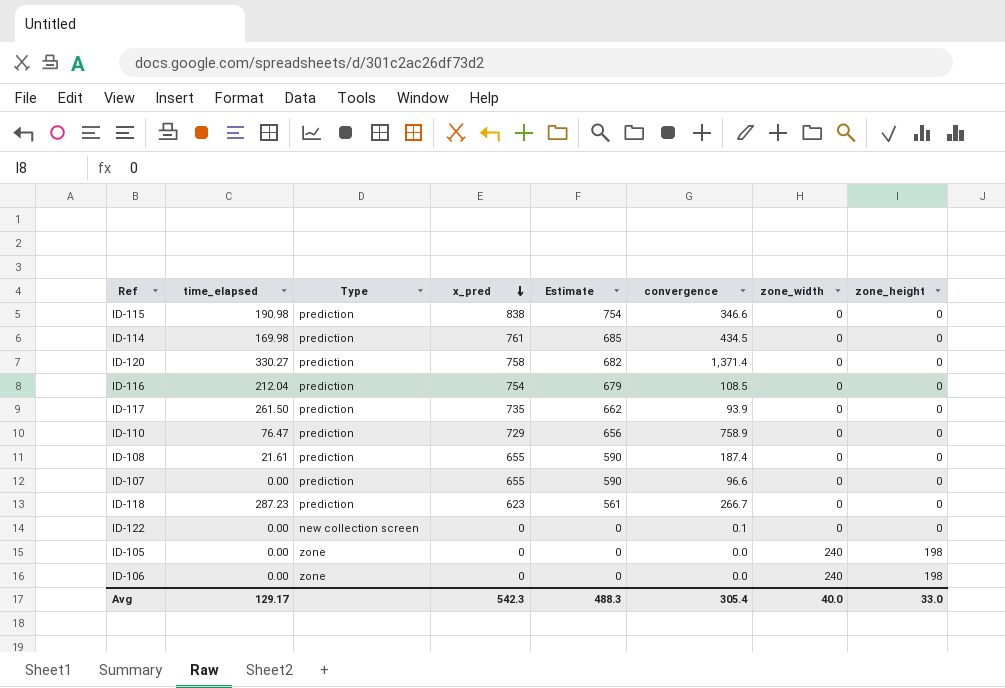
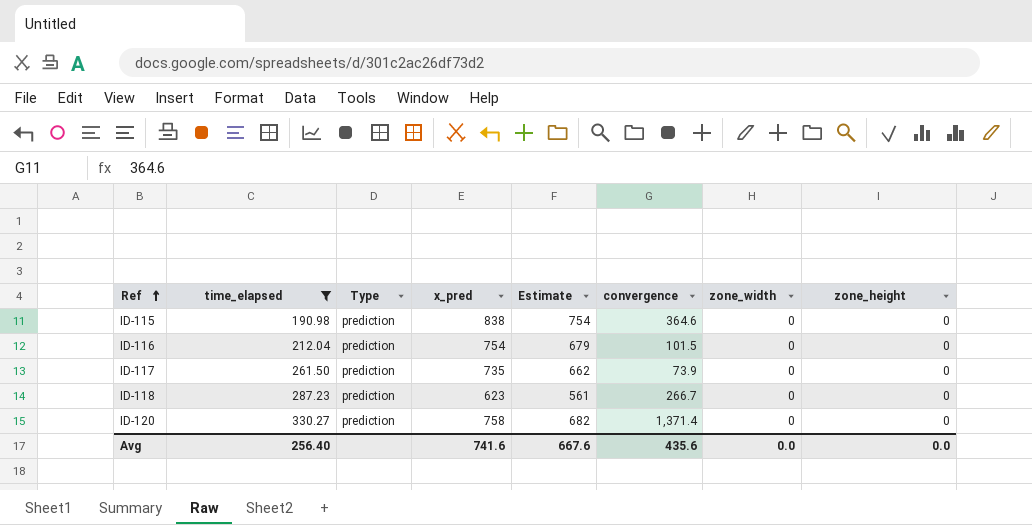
filter: none -> time_elapsed >= 190.98
row order: x_pred descending -> Ref ascending
ID-115 | convergence: 346.6 -> 364.6
ID-116 | convergence: 108.5 -> 101.5
ID-117 | convergence: 93.9 -> 73.9
Avg | time_elapsed: 129.17 -> 256.40
Avg | x_pred: 542.3 -> 741.6
Avg | Estimate: 488.3 -> 667.6
Avg | convergence: 305.4 -> 435.6
Avg | zone_width: 40.0 -> 0.0
Avg | zone_height: 33.0 -> 0.0

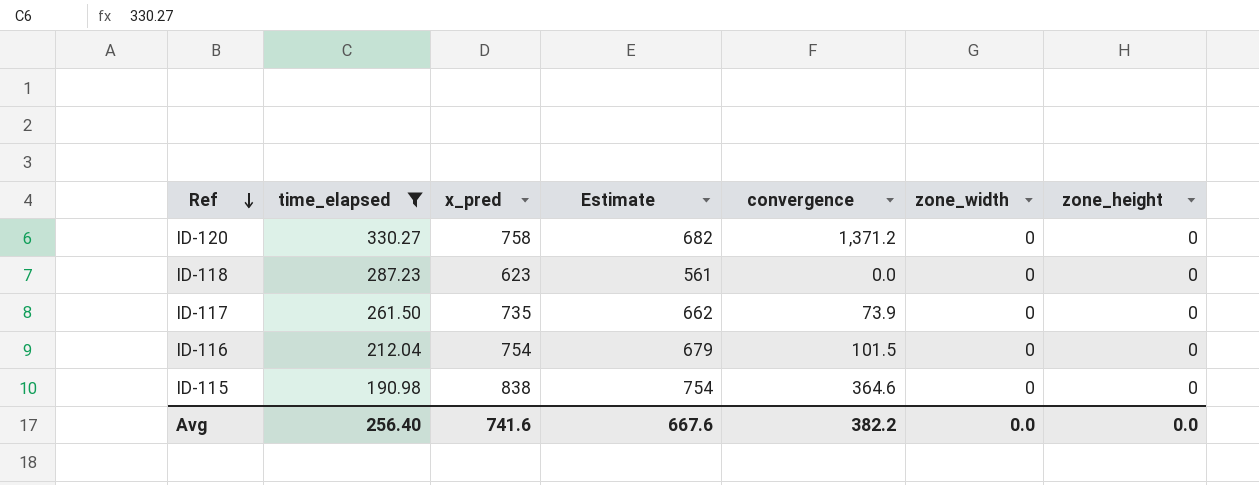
row order: Ref ascending -> Ref descending
column Type | position: 3 -> none
ID-120 | convergence: 1,371.4 -> 1,371.2
ID-118 | convergence: 266.7 -> 0.0
Avg | convergence: 435.6 -> 382.2

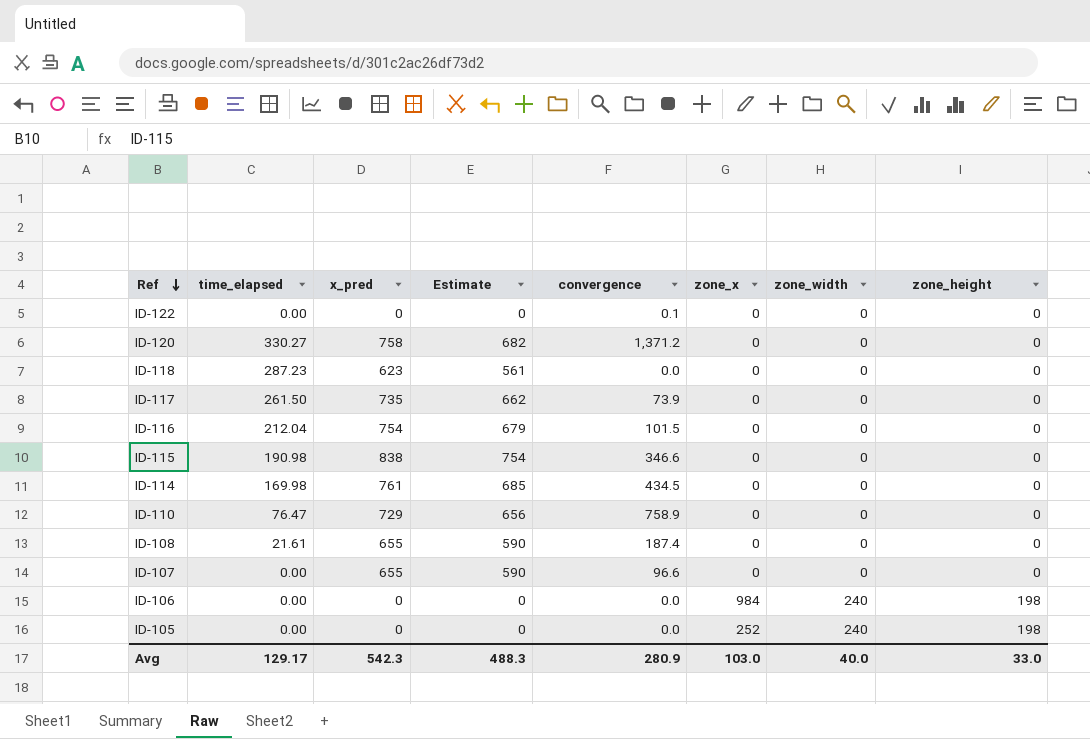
filter: time_elapsed >= 190.98 -> none
column zone_x | position: none -> 6
ID-115 | convergence: 364.6 -> 346.6
Avg | time_elapsed: 256.40 -> 129.17
Avg | x_pred: 741.6 -> 542.3
Avg | Estimate: 667.6 -> 488.3
Avg | convergence: 382.2 -> 280.9
Avg | zone_width: 0.0 -> 40.0
Avg | zone_height: 0.0 -> 33.0

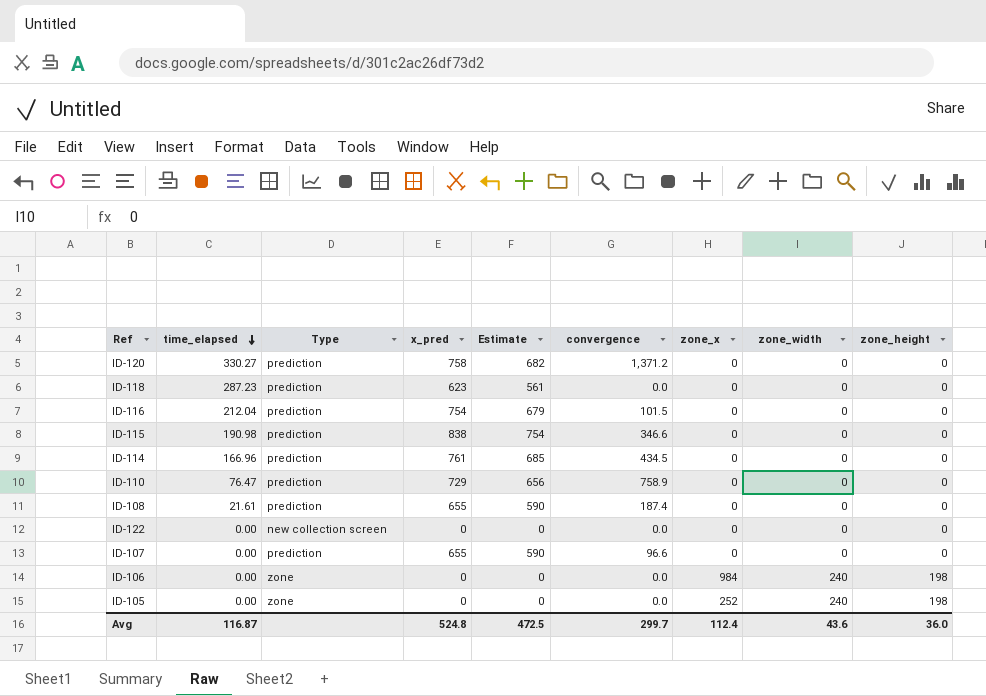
row order: Ref descending -> time_elapsed descending
column Type | position: none -> 3
row ID-117: 261.50 | 735 | 662 | 73.9 | 0 | 0 | 0 -> none
ID-114 | time_elapsed: 169.98 -> 166.96
ID-122 | convergence: 0.1 -> 0.0
Avg | time_elapsed: 129.17 -> 116.87
Avg | x_pred: 542.3 -> 524.8
Avg | Estimate: 488.3 -> 472.5
Avg | convergence: 280.9 -> 299.7
Avg | zone_x: 103.0 -> 112.4
Avg | zone_width: 40.0 -> 43.6
Avg | zone_height: 33.0 -> 36.0

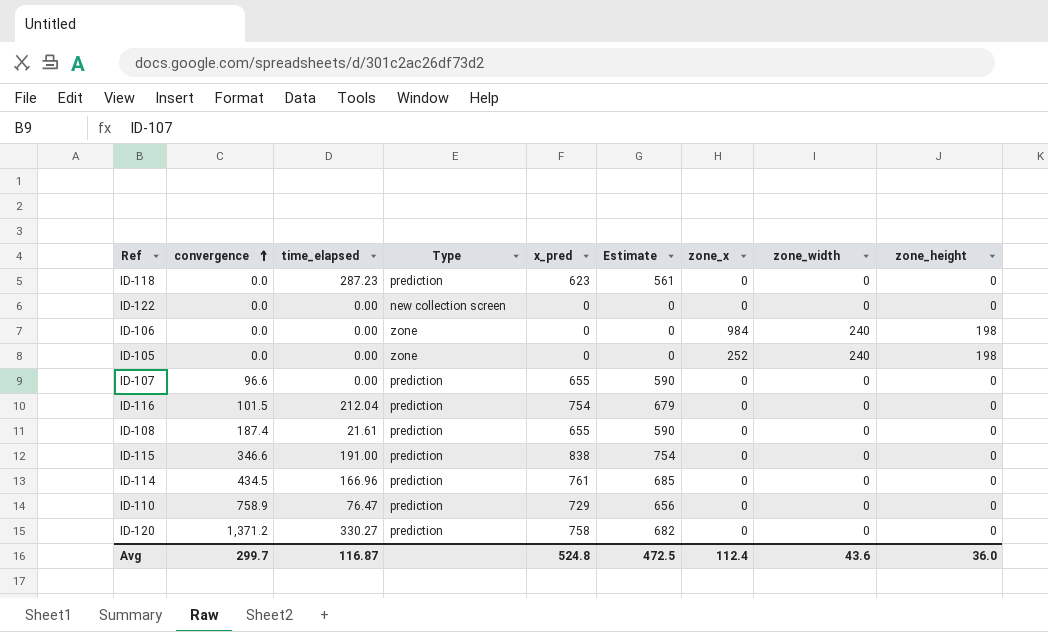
row order: time_elapsed descending -> convergence ascending
column convergence | position: 6 -> 2
ID-115 | time_elapsed: 190.98 -> 191.00

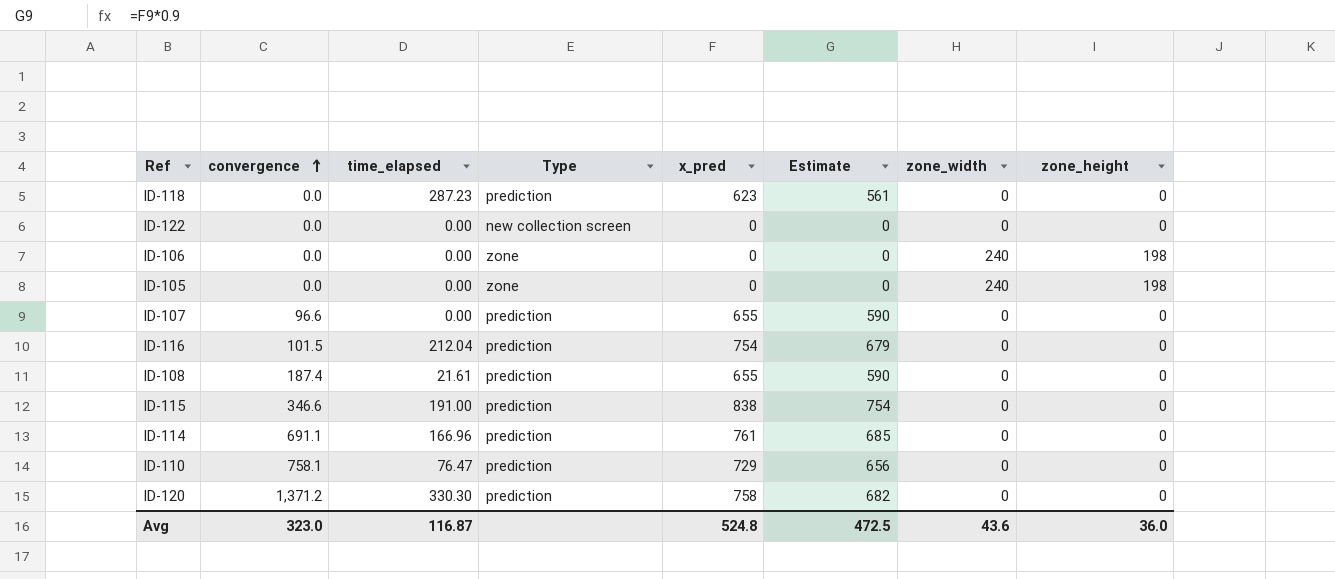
column zone_x | position: 7 -> none
ID-114 | convergence: 434.5 -> 691.1
ID-110 | convergence: 758.9 -> 758.1
ID-120 | time_elapsed: 330.27 -> 330.30
Avg | convergence: 299.7 -> 323.0

